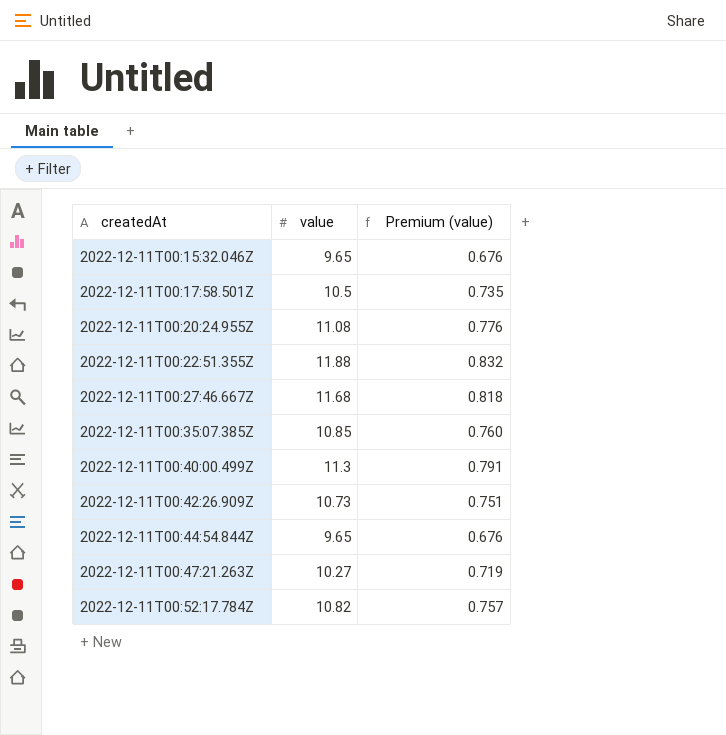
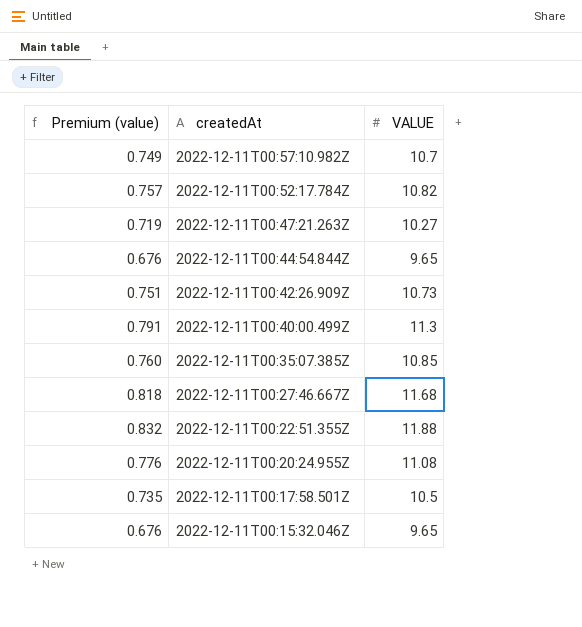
row order: createdAt ascending -> createdAt descending
column Premium (value) | position: 3 -> 1
column name: value -> VALUE
row 2022-12-11T00:57:10.982Z: none -> 0.749 | 10.7

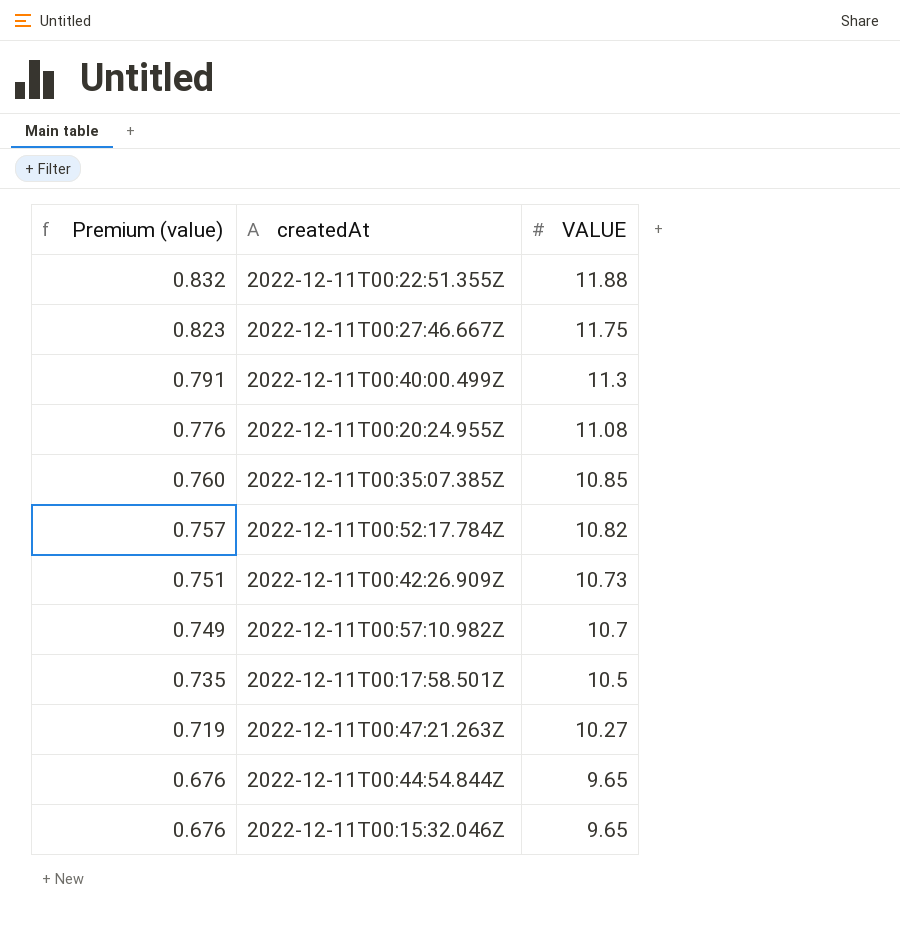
row order: createdAt descending -> Premium (value) descending
2022-12-11T00:27:46.667Z | Premium (value): 0.818 -> 0.823
2022-12-11T00:27:46.667Z | VALUE: 11.68 -> 11.75

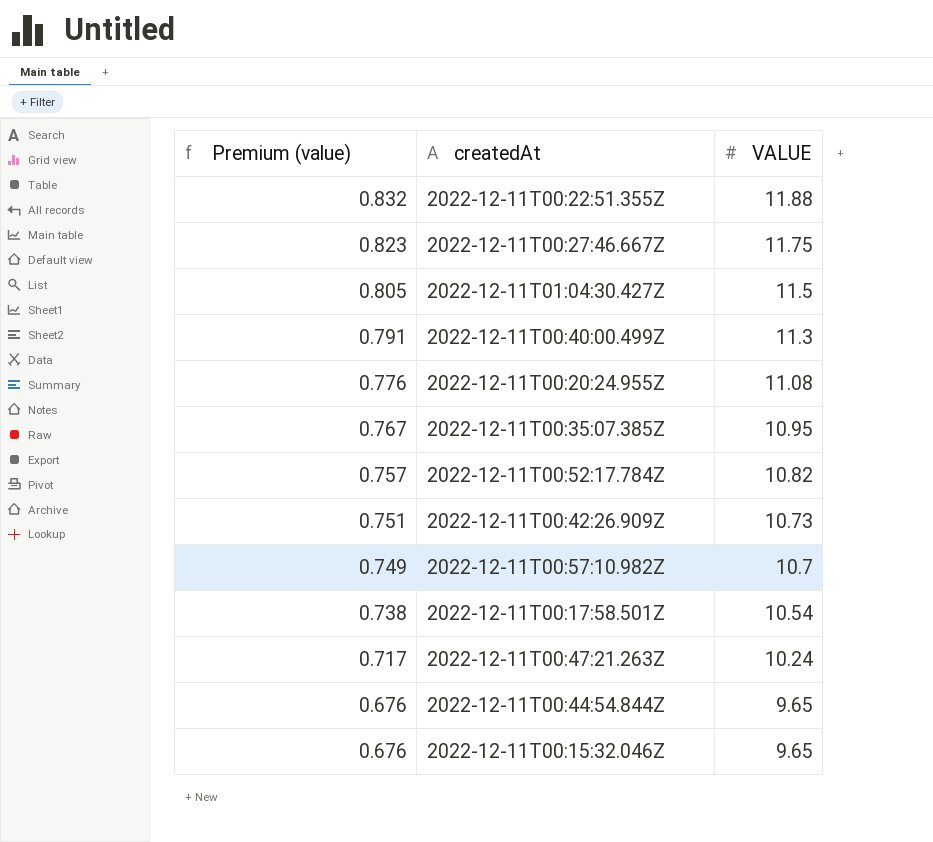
row 2022-12-11T01:04:30.427Z: none -> 0.805 | 11.5
2022-12-11T00:35:07.385Z | Premium (value): 0.760 -> 0.767
2022-12-11T00:35:07.385Z | VALUE: 10.85 -> 10.95
2022-12-11T00:17:58.501Z | Premium (value): 0.735 -> 0.738
2022-12-11T00:17:58.501Z | VALUE: 10.5 -> 10.54
2022-12-11T00:47:21.263Z | Premium (value): 0.719 -> 0.717
2022-12-11T00:47:21.263Z | VALUE: 10.27 -> 10.24

